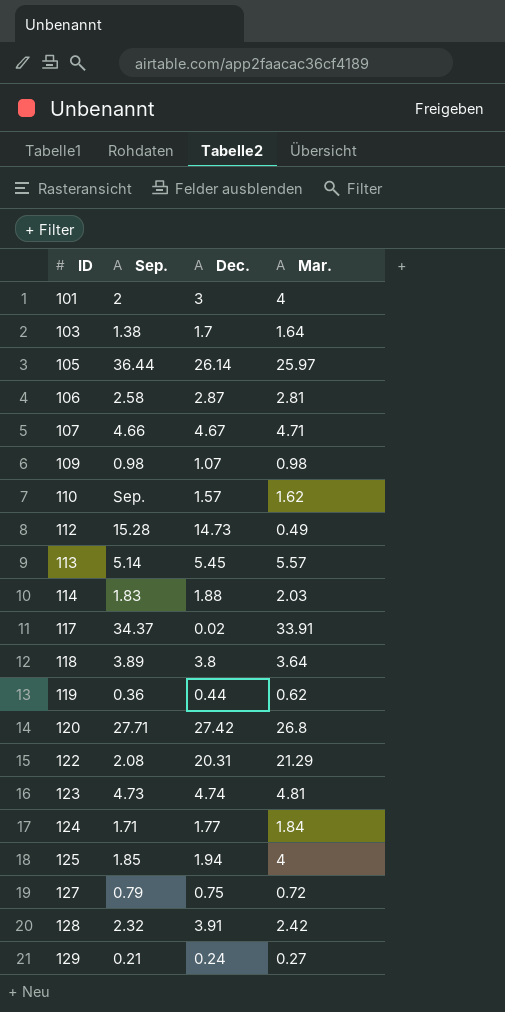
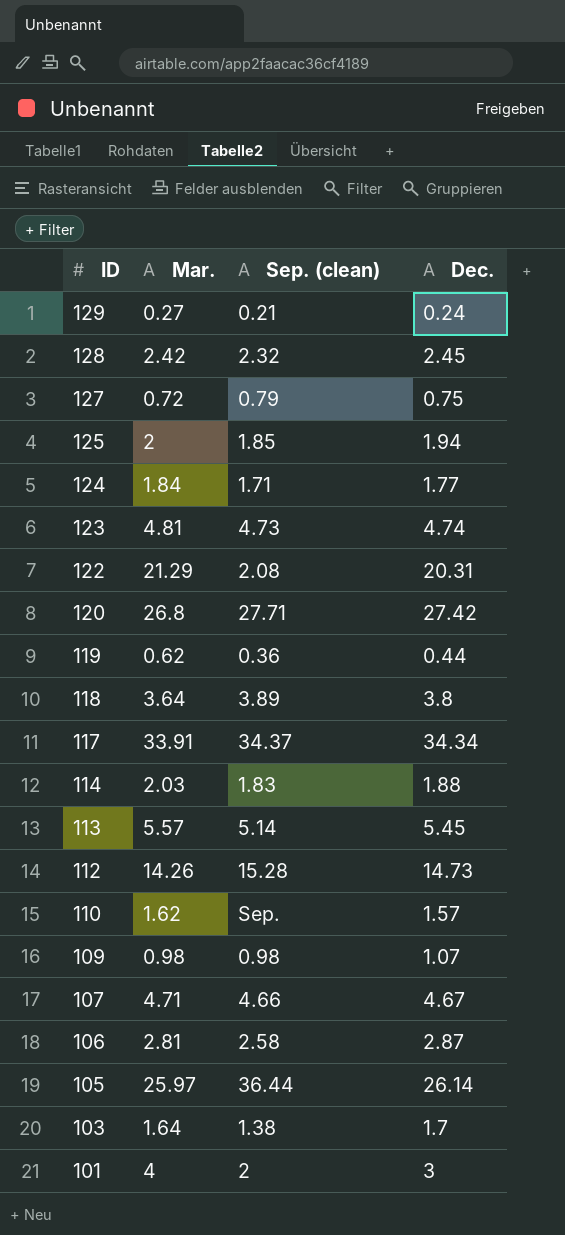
row order: ID ascending -> ID descending
column Mar. | position: 4 -> 2
column name: Sep. -> Sep. (clean)
128 | Dec.: 3.91 -> 2.45
125 | Mar.: 4 -> 2
117 | Dec.: 0.02 -> 34.34
112 | Mar.: 0.49 -> 14.26

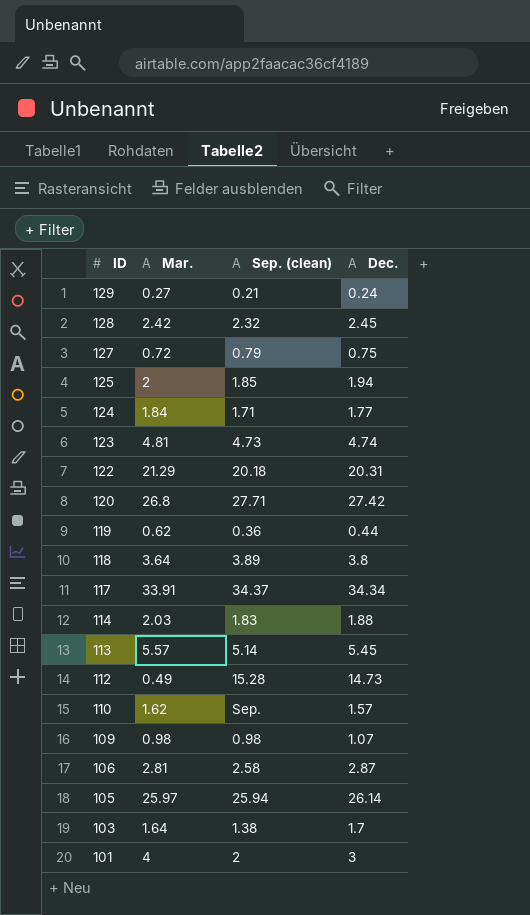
row 107: 4.71 | 4.66 | 4.67 -> none
122 | Sep. (clean): 2.08 -> 20.18
112 | Mar.: 14.26 -> 0.49
105 | Sep. (clean): 36.44 -> 25.94

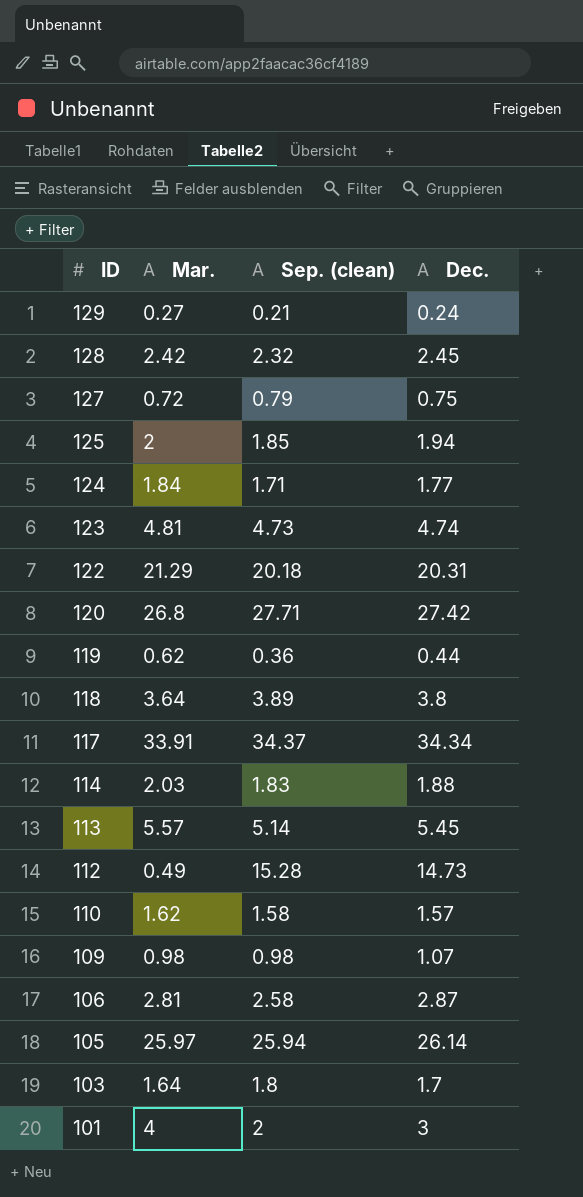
110 | Sep. (clean): Sep. -> 1.58
103 | Sep. (clean): 1.38 -> 1.8

